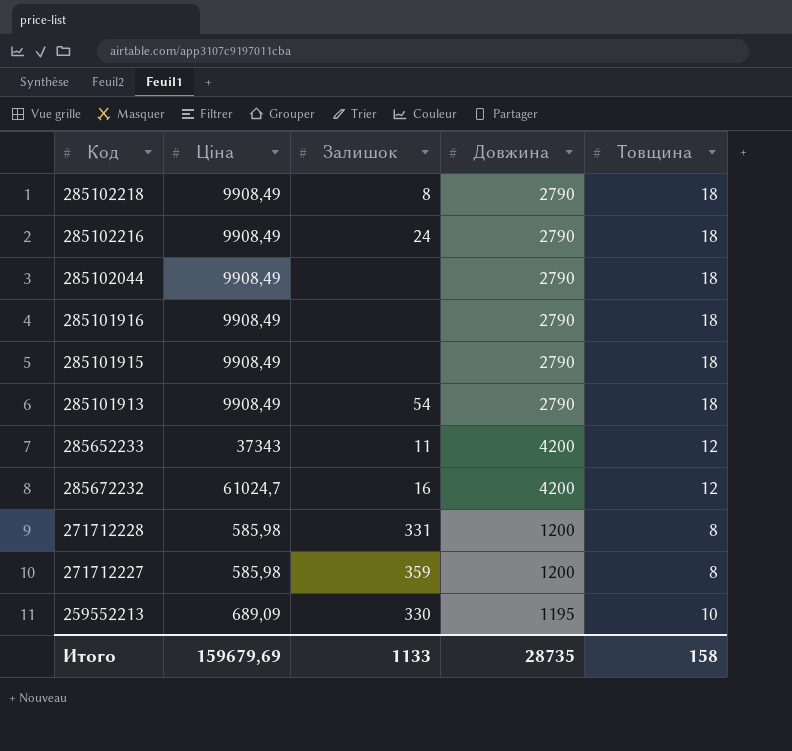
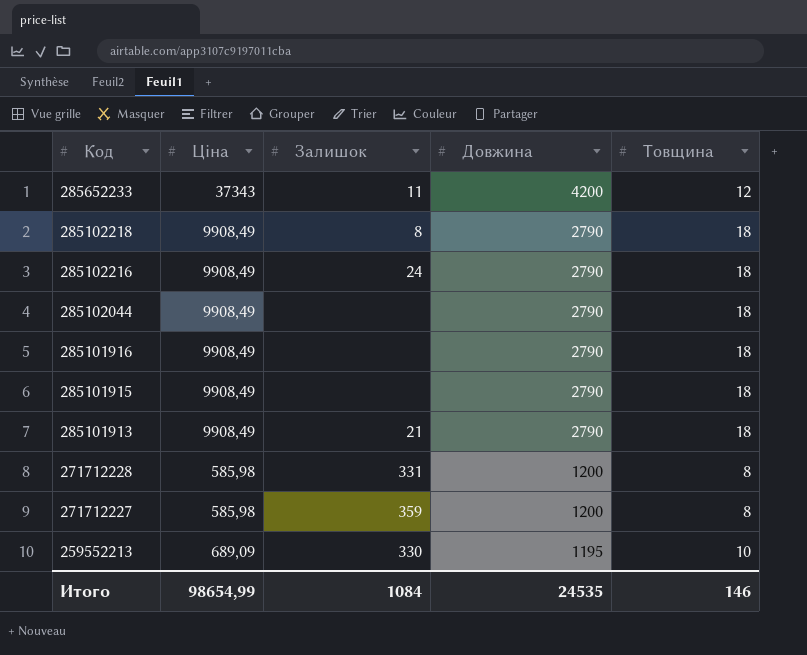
row order: none -> Код descending
row 285672232: 61024,7 | 16 | 4200 | 12 -> none
285101913 | Залишок: 54 -> 21
Итого | Ціна: 159679,69 -> 98654,99
Итого | Залишок: 1133 -> 1084
Итого | Довжина: 28735 -> 24535
Итого | Товщина: 158 -> 146

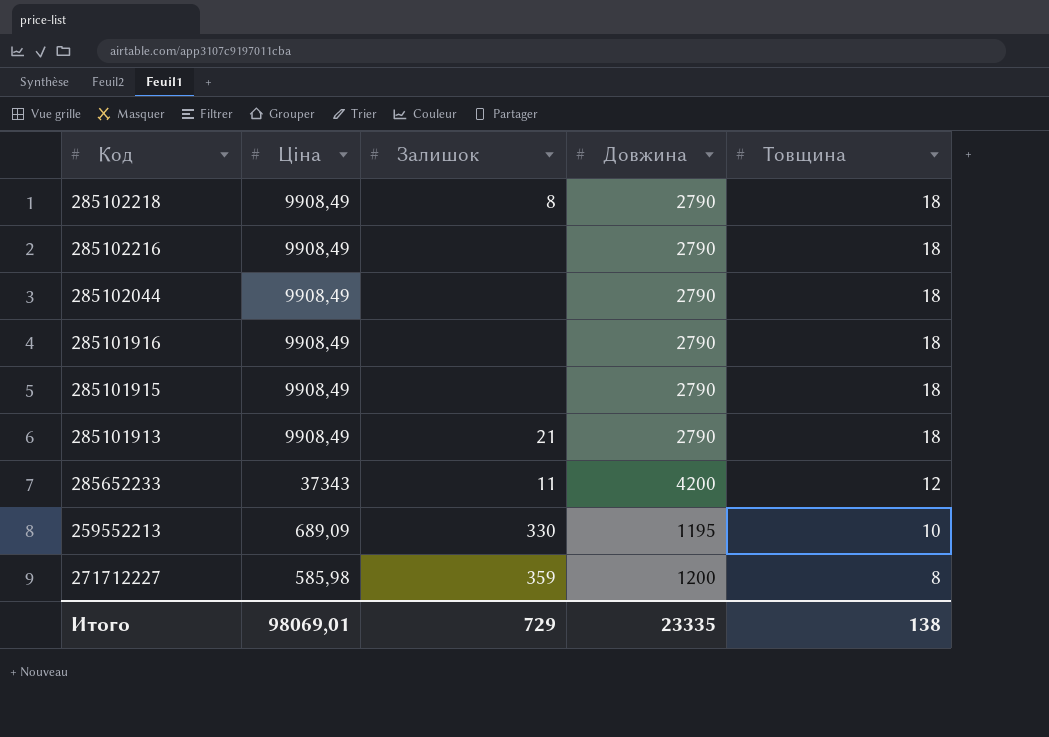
row order: Код descending -> Товщина descending
row 271712228: 585,98 | 331 | 1200 | 8 -> none
285102216 | Залишок: 24 -> none
Итого | Ціна: 98654,99 -> 98069,01
Итого | Залишок: 1084 -> 729
Итого | Довжина: 24535 -> 23335
Итого | Товщина: 146 -> 138

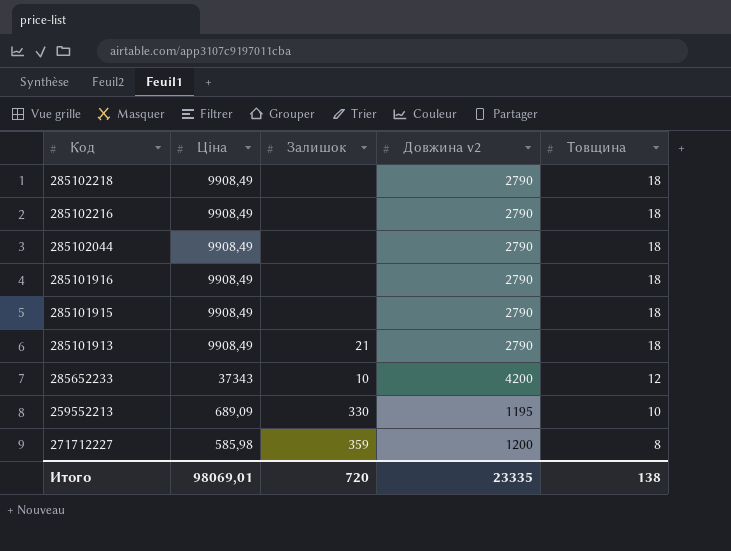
column name: Довжина -> Довжина v2
285102218 | Залишок: 8 -> none
285652233 | Залишок: 11 -> 10
Итого | Залишок: 729 -> 720

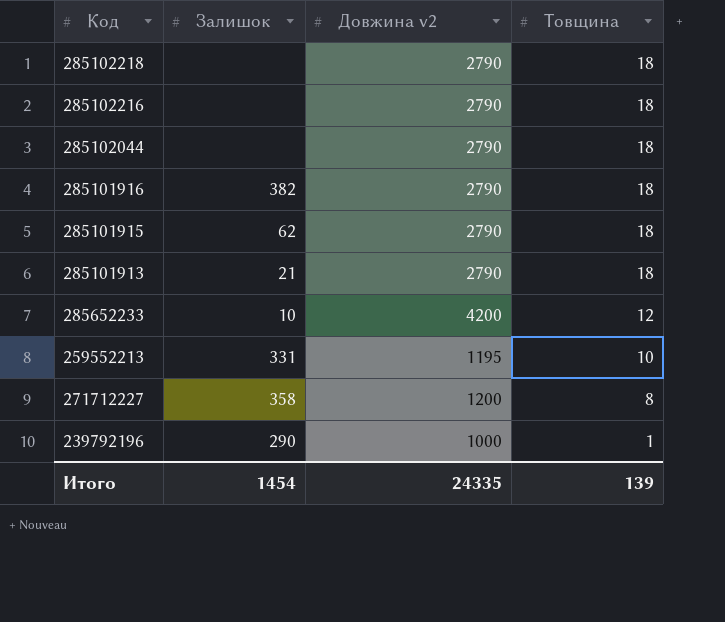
column Ціна | position: 2 -> none
285101916 | Залишок: none -> 382
285101915 | Залишок: none -> 62
259552213 | Залишок: 330 -> 331
271712227 | Залишок: 359 -> 358
row 239792196: none -> 290 | 1000 | 1
Итого | Залишок: 720 -> 1454
Итого | Довжина v2: 23335 -> 24335
Итого | Товщина: 138 -> 139

